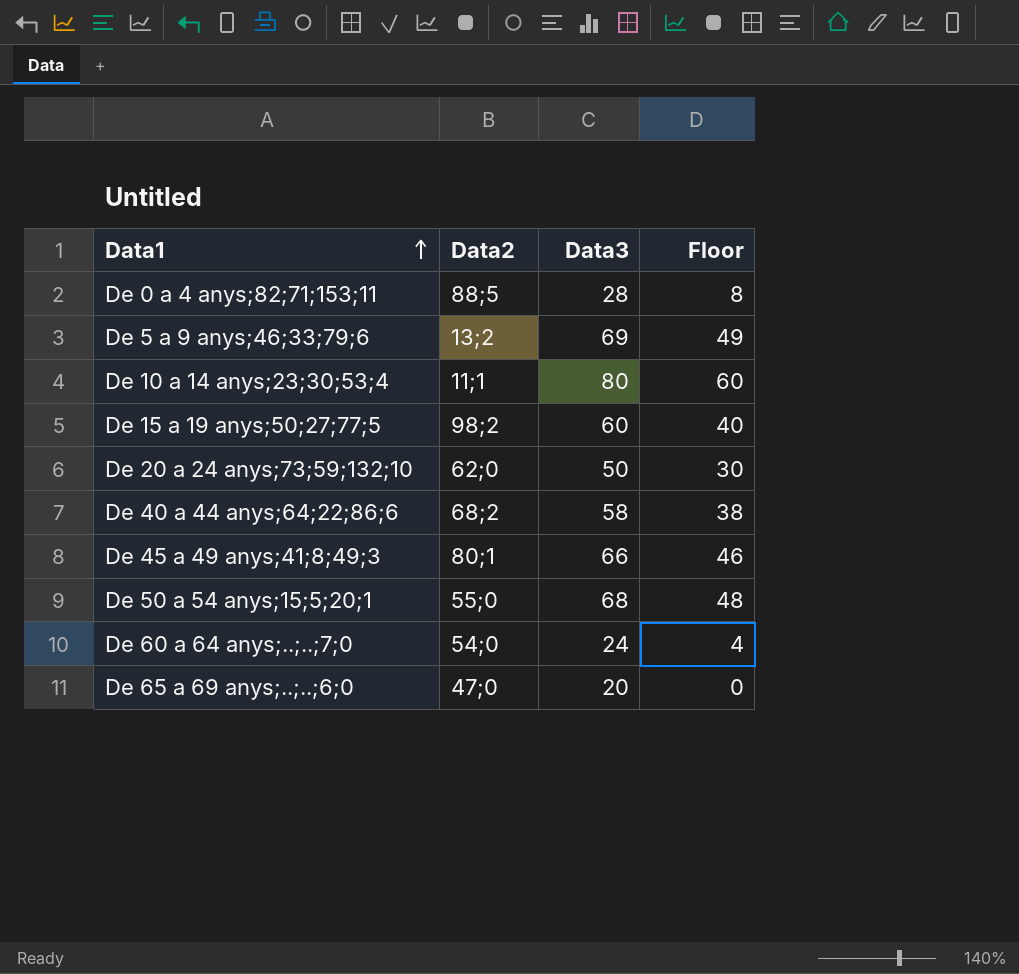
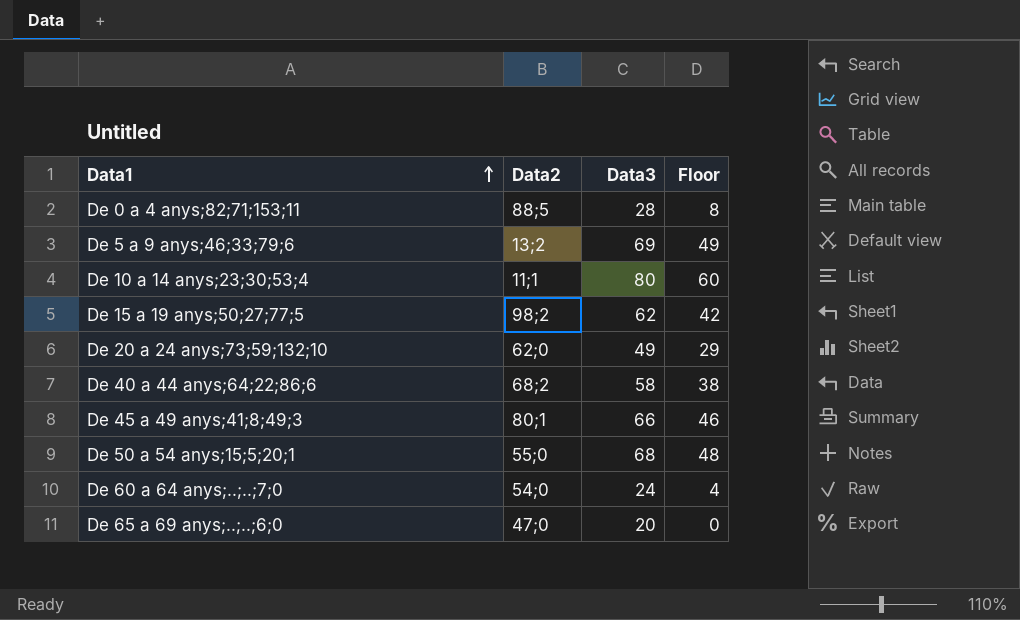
De 15 a 19 anys;50;27;77;5 | Data3: 60 -> 62
De 15 a 19 anys;50;27;77;5 | Floor: 40 -> 42
De 20 a 24 anys;73;59;132;10 | Data3: 50 -> 49
De 20 a 24 anys;73;59;132;10 | Floor: 30 -> 29

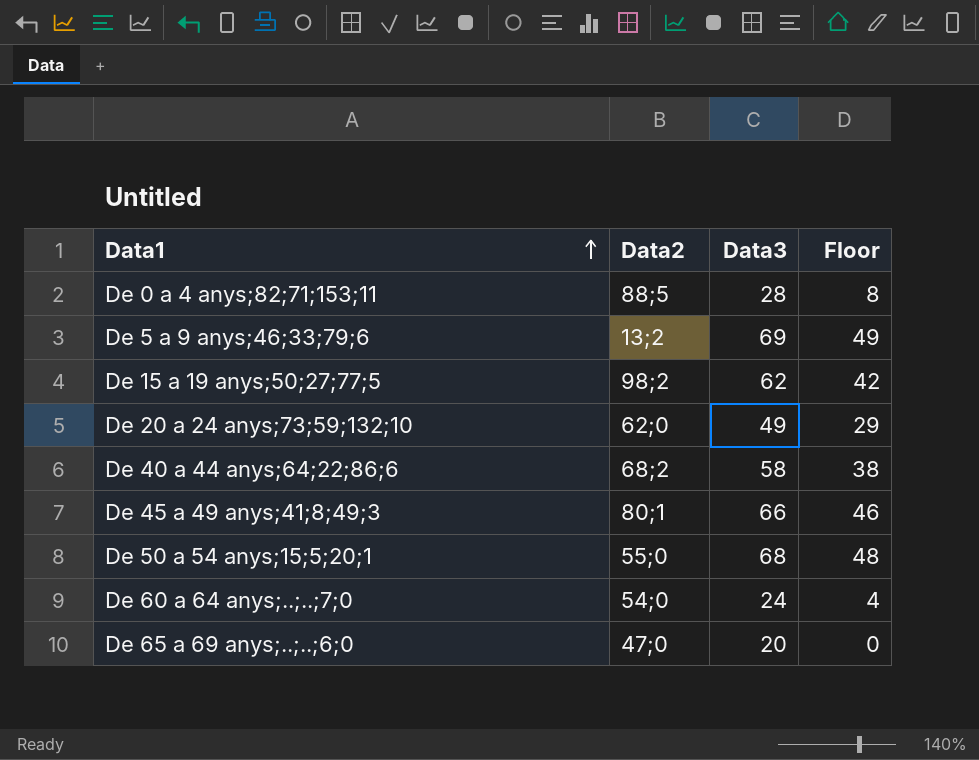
row De 10 a 14 anys;23;30;53;4: 11;1 | 80 | 60 -> none

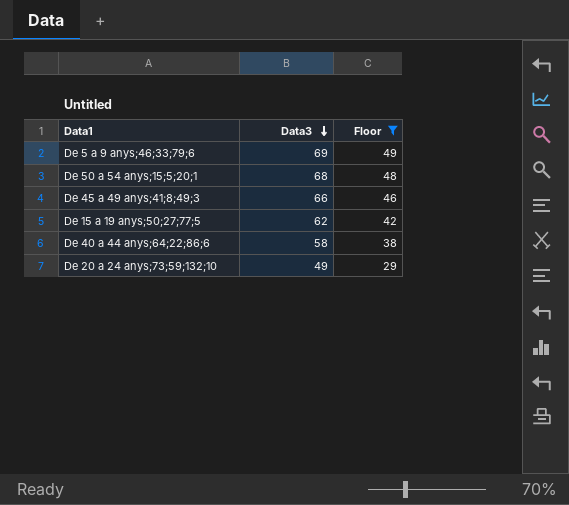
filter: none -> Floor >= 29
row order: Data1 ascending -> Data3 descending
column Data2 | position: 2 -> none

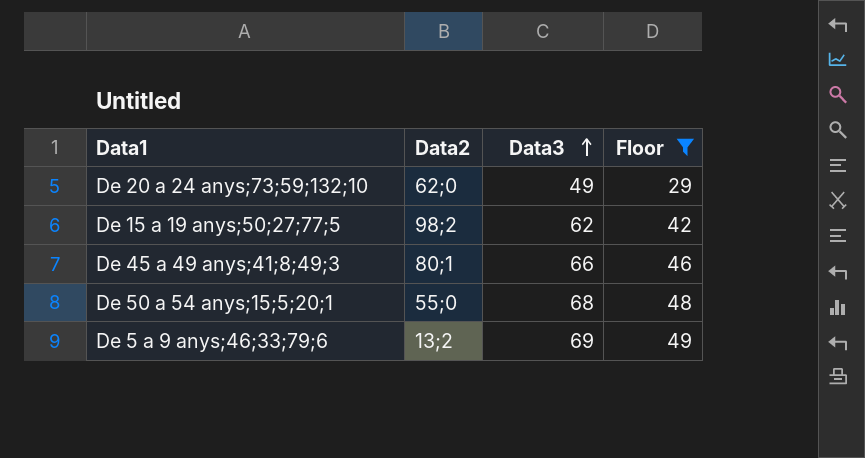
row order: Data3 descending -> Data3 ascending
column Data2 | position: none -> 2
row De 40 a 44 anys;64;22;86;6: 58 | 38 -> none

